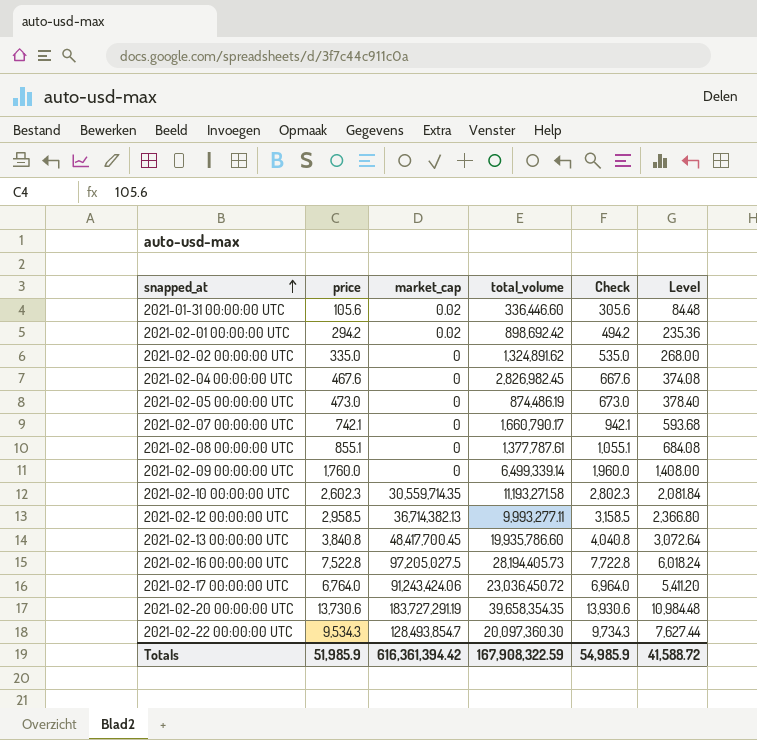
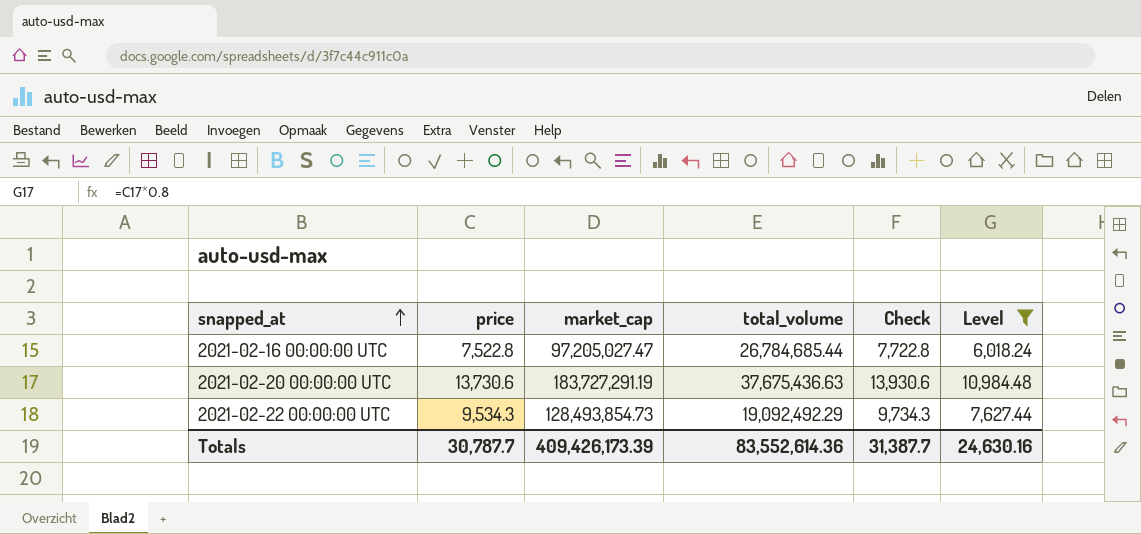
filter: none -> Level >= 6,018.24
2021-02-16 00:00:00 UTC | market_cap: 97,205,027.5 -> 97,205,027.47
2021-02-16 00:00:00 UTC | total_volume: 28,194,405.73 -> 26,784,685.44
2021-02-20 00:00:00 UTC | total_volume: 39,658,354.35 -> 37,675,436.63
2021-02-22 00:00:00 UTC | market_cap: 128,493,854.7 -> 128,493,854.73
2021-02-22 00:00:00 UTC | total_volume: 20,097,360.30 -> 19,092,492.29
Totals | price: 51,985.9 -> 30,787.7
Totals | market_cap: 616,361,394.42 -> 409,426,173.39
Totals | total_volume: 167,908,322.59 -> 83,552,614.36
Totals | Check: 54,985.9 -> 31,387.7
Totals | Level: 41,588.72 -> 24,630.16

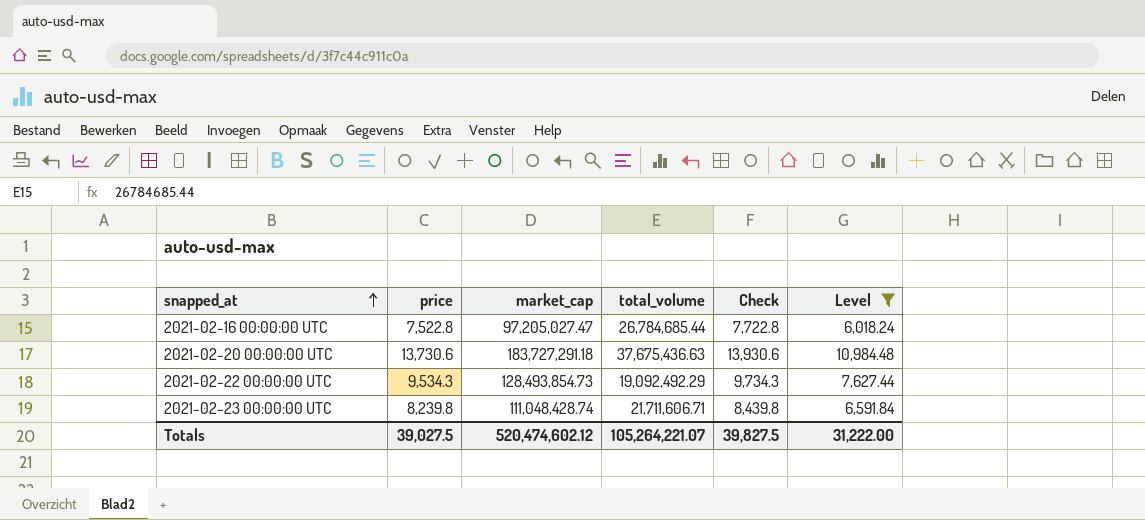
2021-02-20 00:00:00 UTC | market_cap: 183,727,291.19 -> 183,727,291.18
row 2021-02-23 00:00:00 UTC: none -> 8,239.8 | 111,048,428.74 | 21,711,606.71 | 8,439.8 | 6,591.84
Totals | price: 30,787.7 -> 39,027.5
Totals | market_cap: 409,426,173.39 -> 520,474,602.12
Totals | total_volume: 83,552,614.36 -> 105,264,221.07
Totals | Check: 31,387.7 -> 39,827.5
Totals | Level: 24,630.16 -> 31,222.00

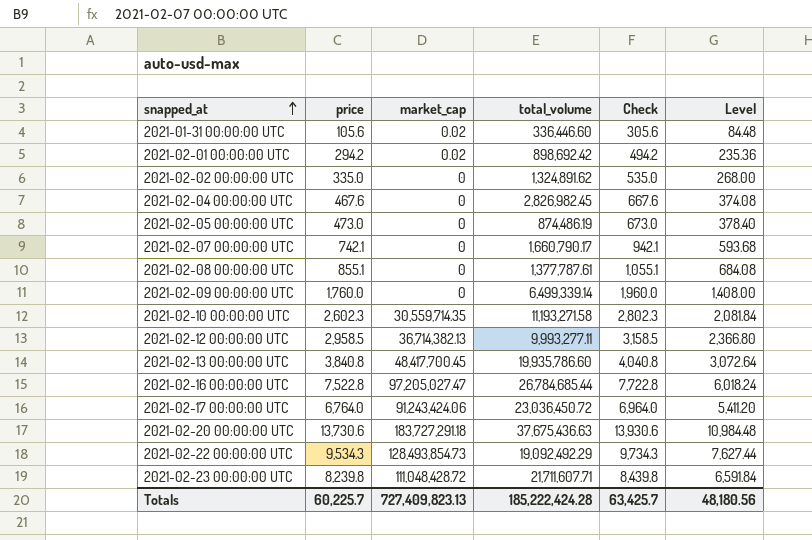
filter: Level >= 6,018.24 -> none
2021-02-23 00:00:00 UTC | market_cap: 111,048,428.74 -> 111,048,428.72
2021-02-23 00:00:00 UTC | total_volume: 21,711,606.71 -> 21,711,607.71
Totals | price: 39,027.5 -> 60,225.7
Totals | market_cap: 520,474,602.12 -> 727,409,823.13
Totals | total_volume: 105,264,221.07 -> 185,222,424.28
Totals | Check: 39,827.5 -> 63,425.7
Totals | Level: 31,222.00 -> 48,180.56

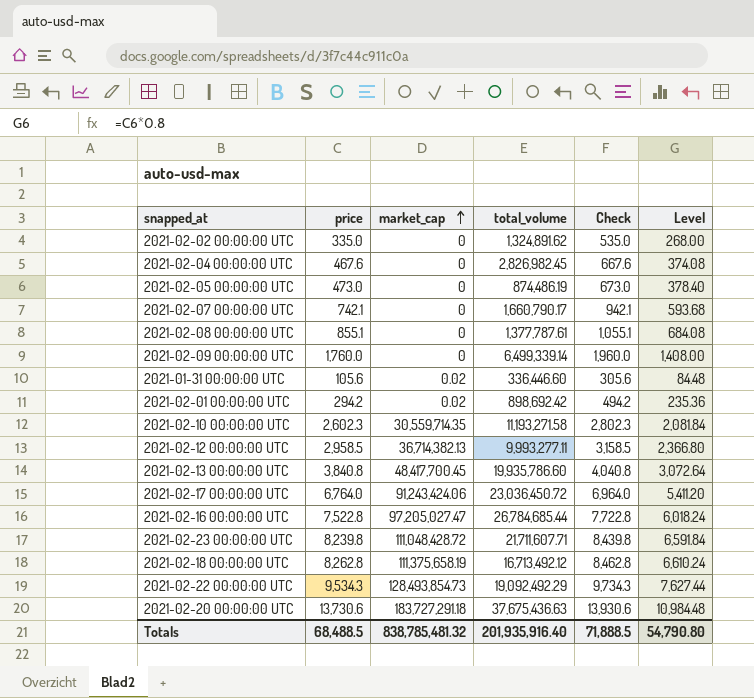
row order: snapped_at ascending -> market_cap ascending
row 2021-02-18 00:00:00 UTC: none -> 8,262.8 | 111,375,658.19 | 16,713,492.12 | 8,462.8 | 6,610.24
Totals | price: 60,225.7 -> 68,488.5
Totals | market_cap: 727,409,823.13 -> 838,785,481.32
Totals | total_volume: 185,222,424.28 -> 201,935,916.40
Totals | Check: 63,425.7 -> 71,888.5
Totals | Level: 48,180.56 -> 54,790.80

